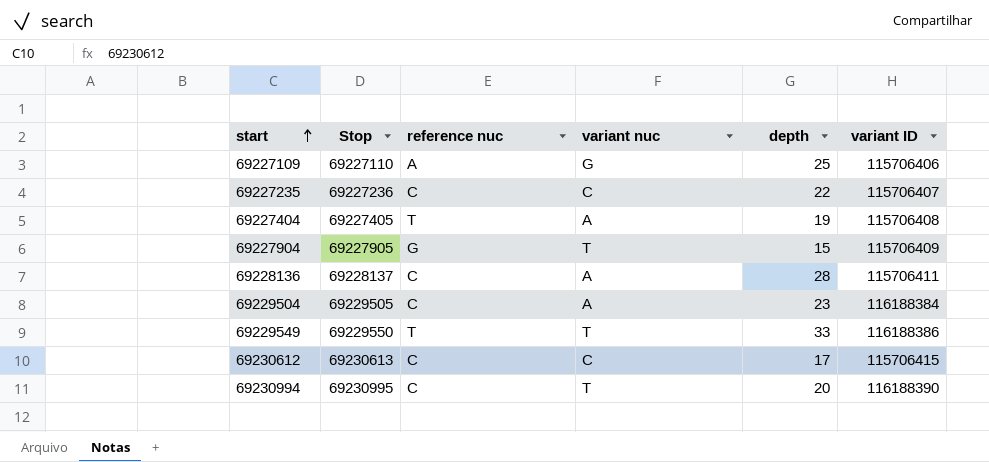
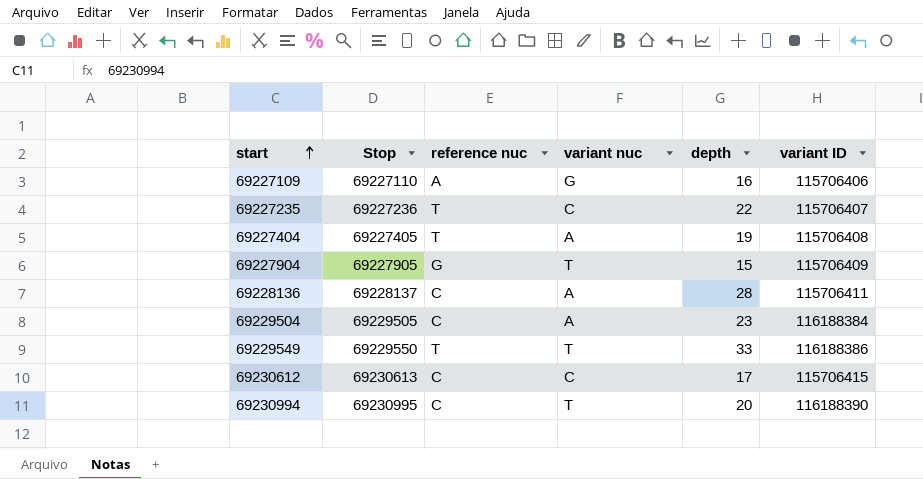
69227109 | depth: 25 -> 16
69227235 | reference nuc: C -> T

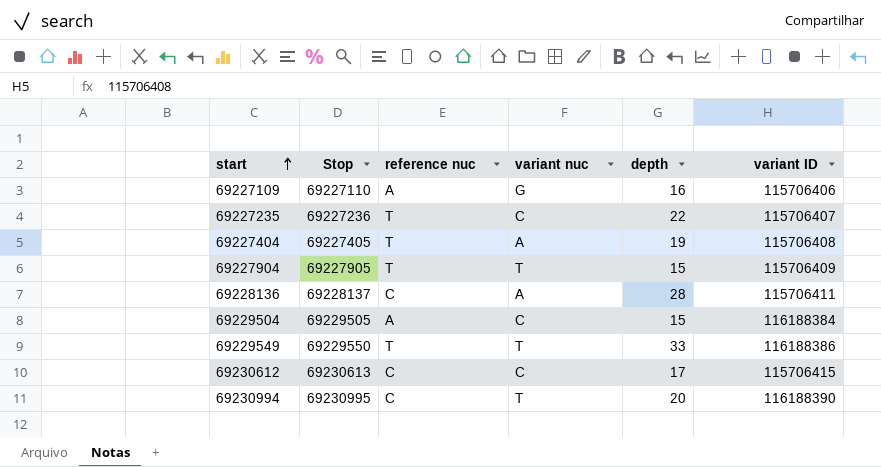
69227904 | reference nuc: G -> T
69229504 | reference nuc: C -> A
69229504 | variant nuc: A -> C
69229504 | depth: 23 -> 15

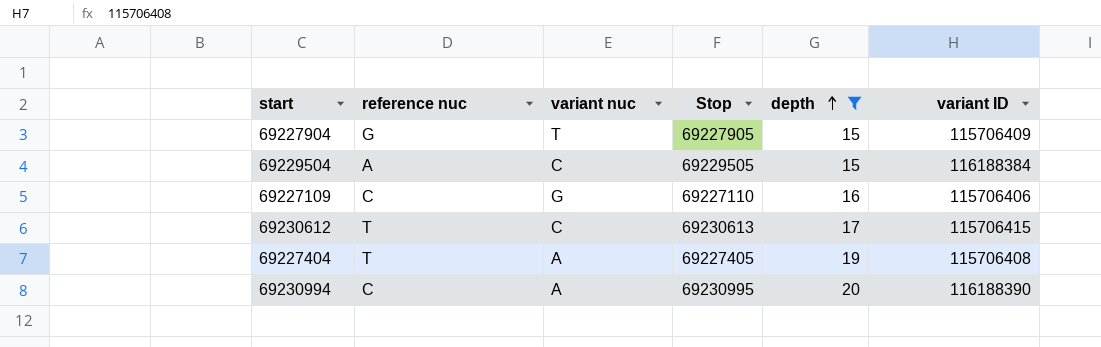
filter: none -> depth <= 20
row order: start ascending -> depth ascending
column Stop | position: 2 -> 4
69227904 | reference nuc: T -> G
69227109 | reference nuc: A -> C
69230612 | reference nuc: C -> T
69230994 | variant nuc: T -> A

